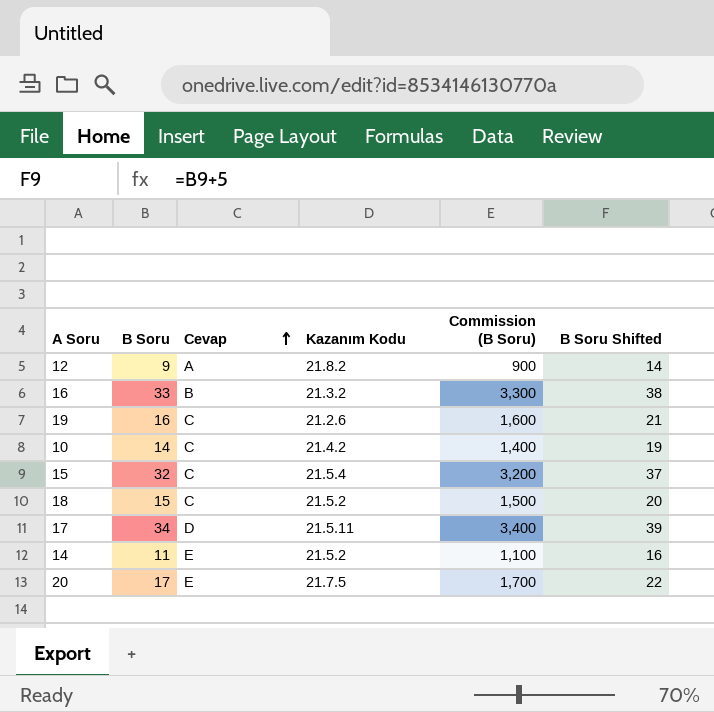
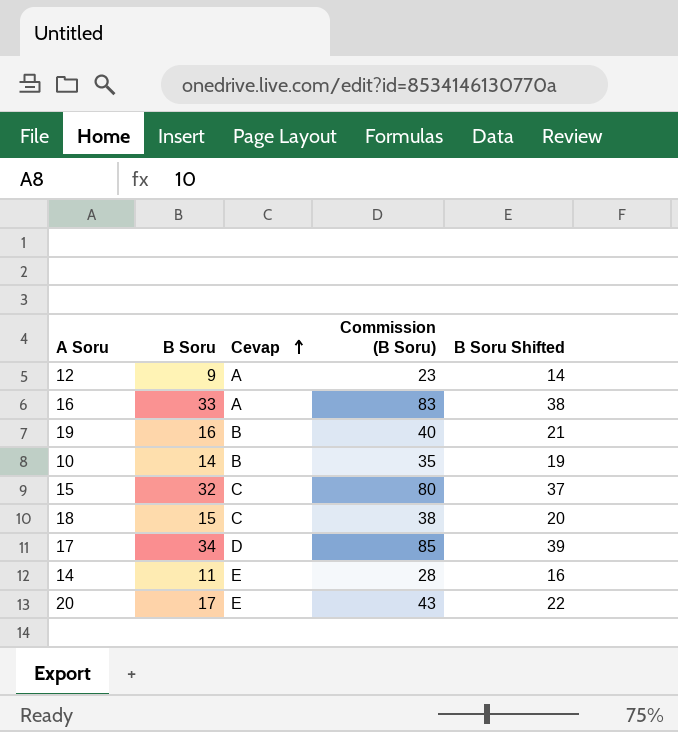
column Kazanım Kodu | position: 4 -> none
column Commission (B Soru) | formula: [B Soru] * 100 -> [B Soru] * 2.5
16 | Cevap: B -> A
19 | Cevap: C -> B
10 | Cevap: C -> B

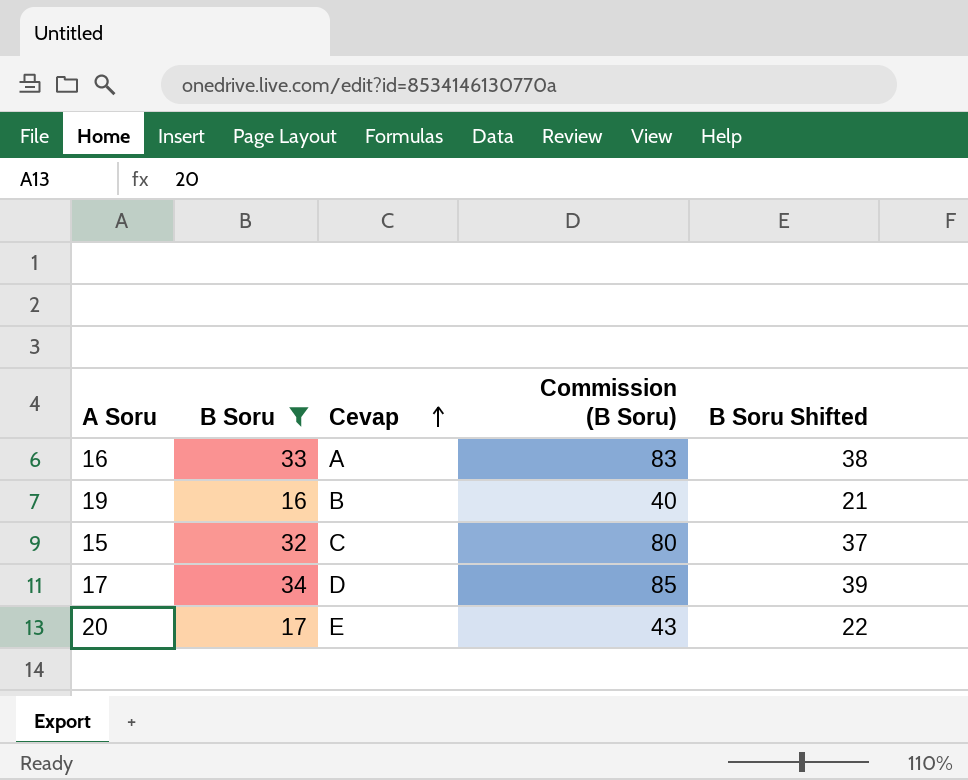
filter: none -> B Soru >= 16

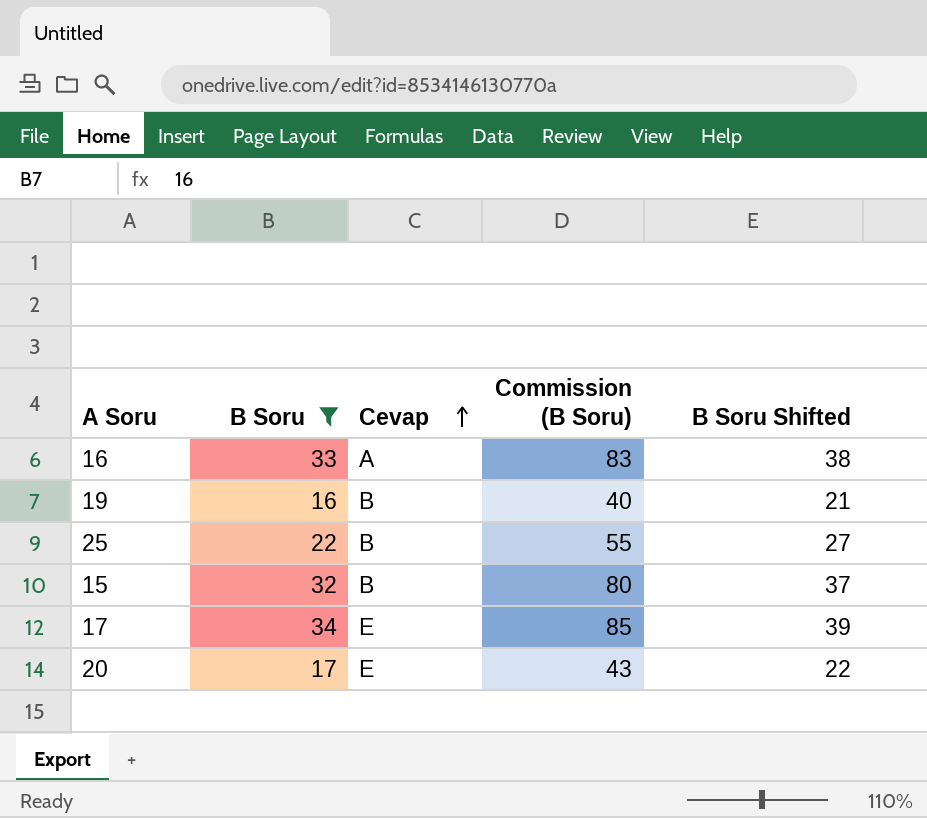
row 25: none -> 22 | B | 55 | 27
15 | Cevap: C -> B
17 | Cevap: D -> E

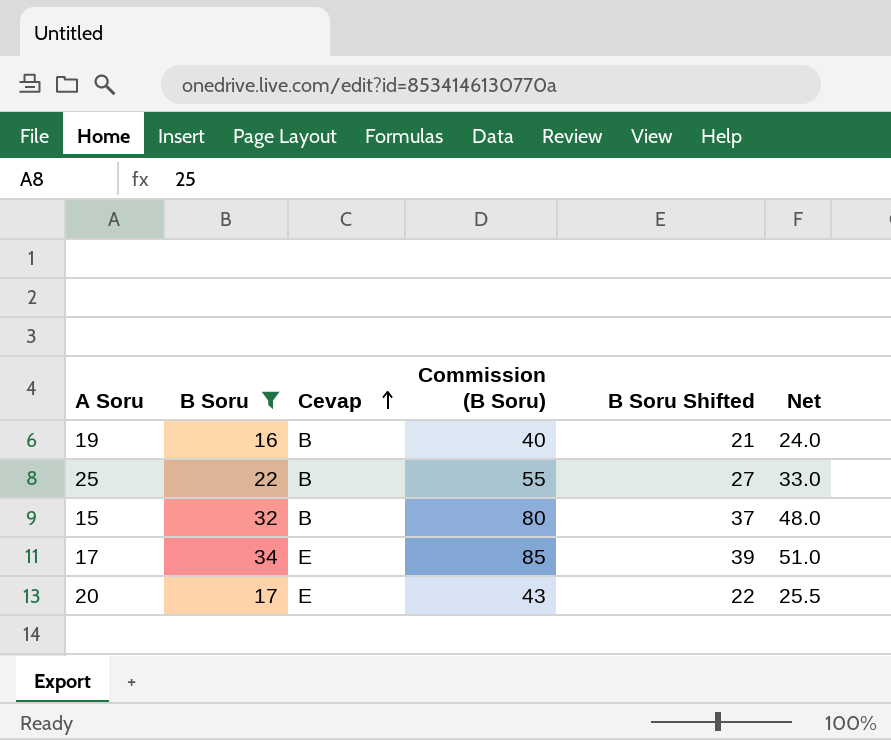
column Net | formula: none -> [B Soru] * 1.5
row 16: 33 | A | 83 | 38 -> none

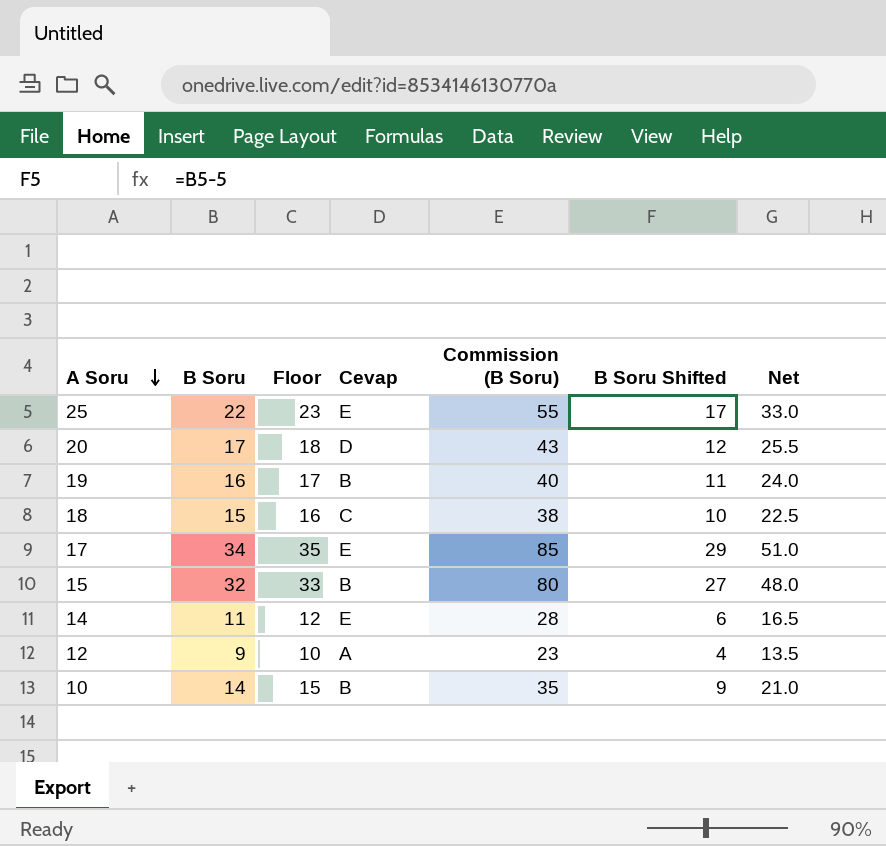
filter: B Soru >= 16 -> none
row order: Cevap ascending -> A Soru descending
column Floor | formula: none -> [B Soru] + 1
column B Soru Shifted | formula: [B Soru] + 5 -> [B Soru] - 5
25 | Cevap: B -> E
20 | Cevap: E -> D

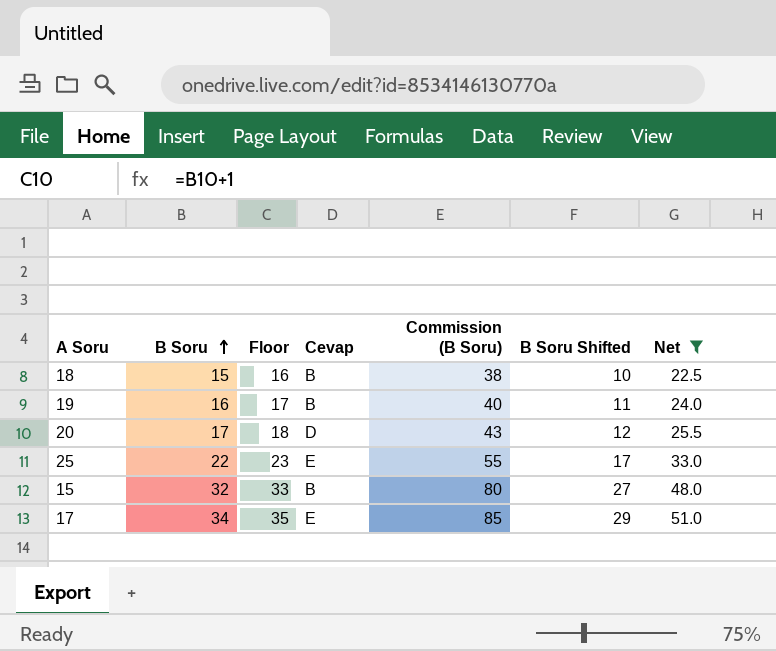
filter: none -> Net >= 22.5
row order: A Soru descending -> B Soru ascending
18 | Cevap: C -> B

